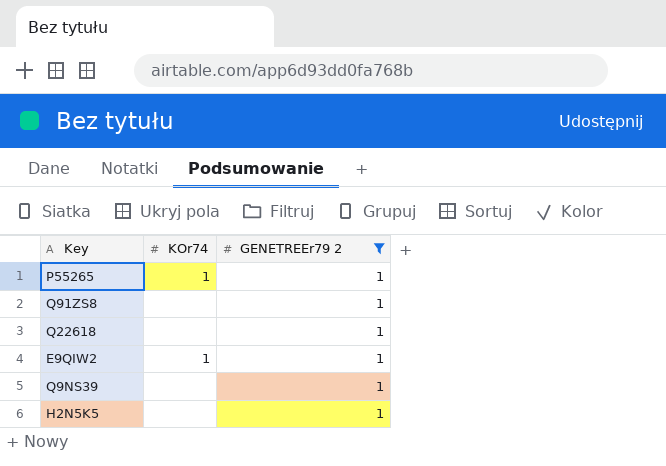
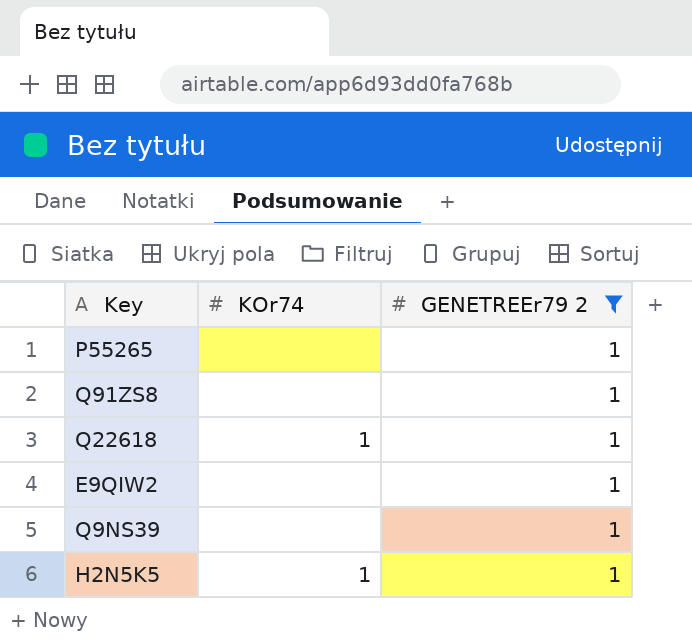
P55265 | KOr74: 1 -> none
Q22618 | KOr74: none -> 1
E9QIW2 | KOr74: 1 -> none
H2N5K5 | KOr74: none -> 1

